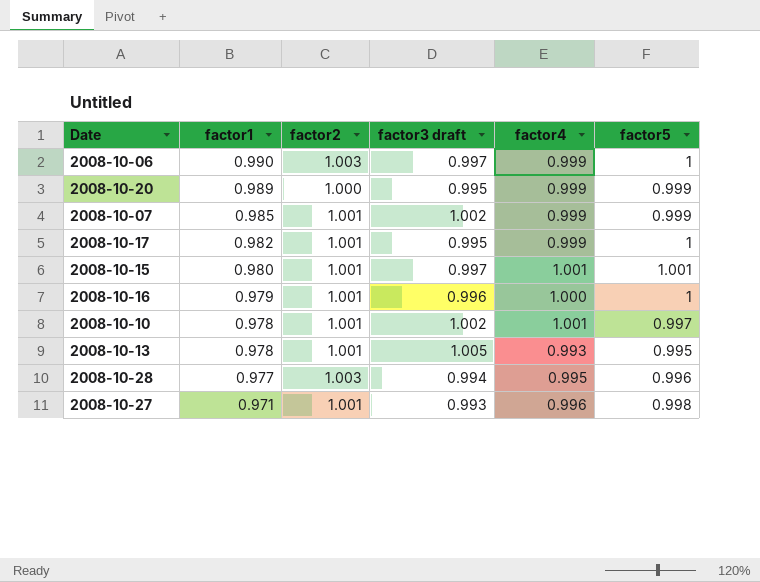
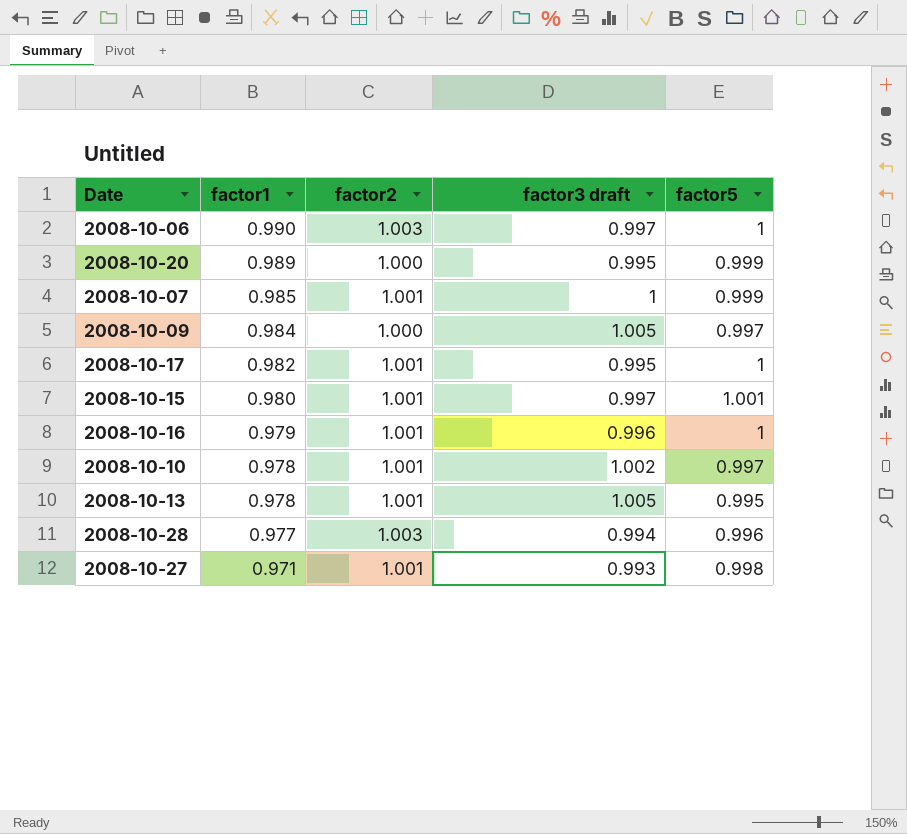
column factor4 | position: 5 -> none
2008-10-07 | factor3 draft: 1.002 -> 1
row 2008-10-09: none -> 0.984 | 1.000 | 1.005 | 0.997

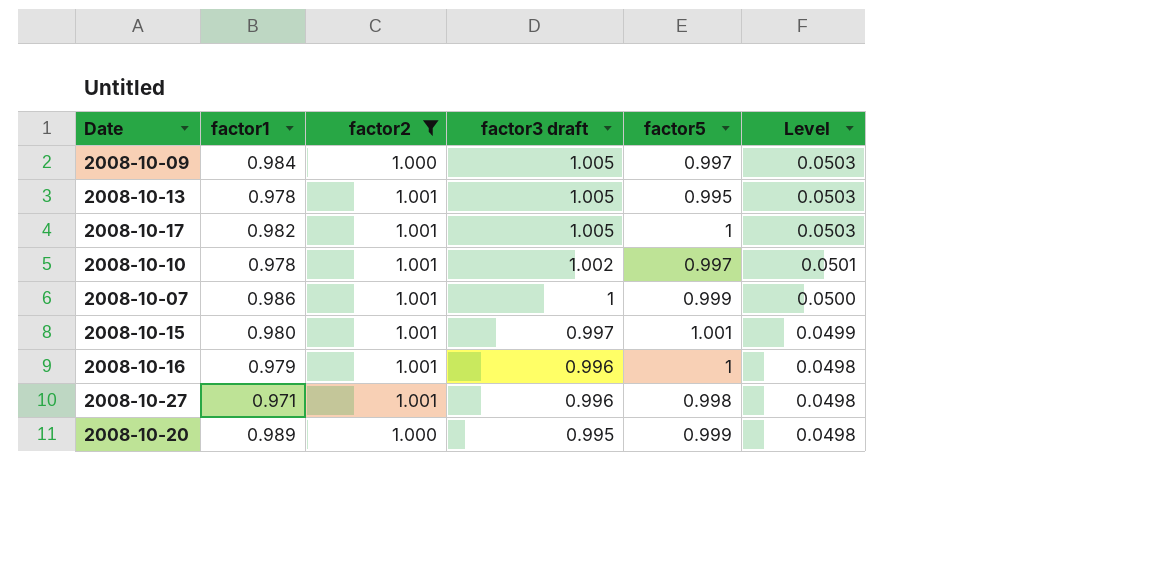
filter: none -> factor2 != 1.003
row order: factor1 descending -> factor3 draft descending
column Level | formula: none -> [factor3 draft] * 0.05
2008-10-17 | factor3 draft: 0.995 -> 1.005
2008-10-07 | factor1: 0.985 -> 0.986
2008-10-27 | factor3 draft: 0.993 -> 0.996

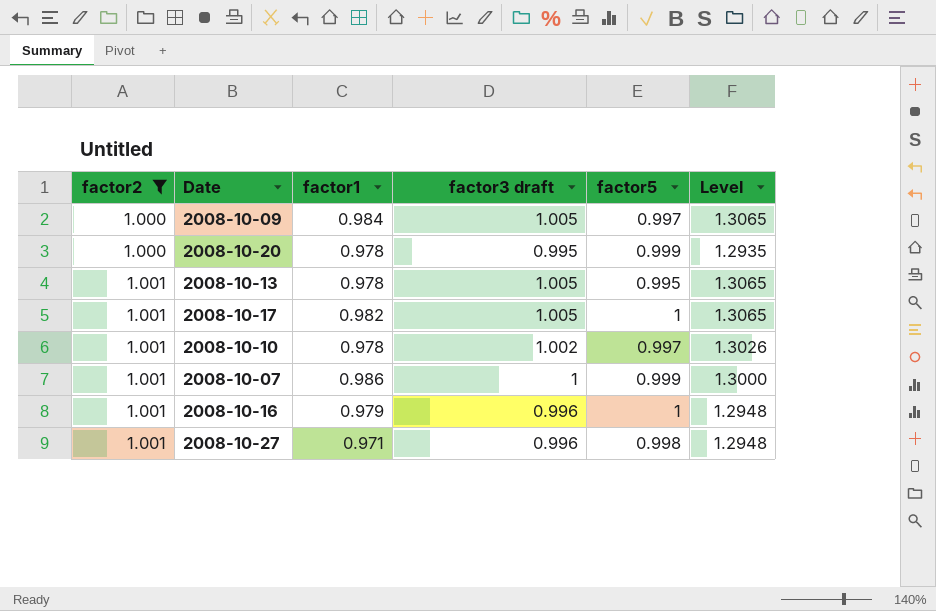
row order: factor3 draft descending -> factor2 ascending
column factor2 | position: 3 -> 1
column Level | formula: [factor3 draft] * 0.05 -> [factor3 draft] * 1.3
row 2008-10-15: 0.980 | 1.001 | 0.997 | 1.001 | 0.0499 -> none
2008-10-20 | factor1: 0.989 -> 0.978

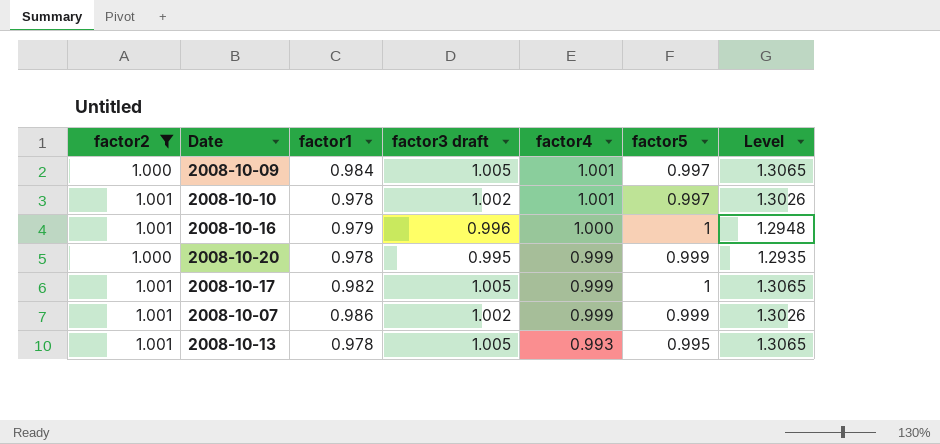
row order: factor2 ascending -> factor4 descending
column factor4 | position: none -> 5
row 2008-10-27: 1.001 | 0.971 | 0.996 | 0.998 | 1.2948 -> none
2008-10-07 | factor3 draft: 1 -> 1.002
2008-10-07 | Level: 1.3000 -> 1.3026

